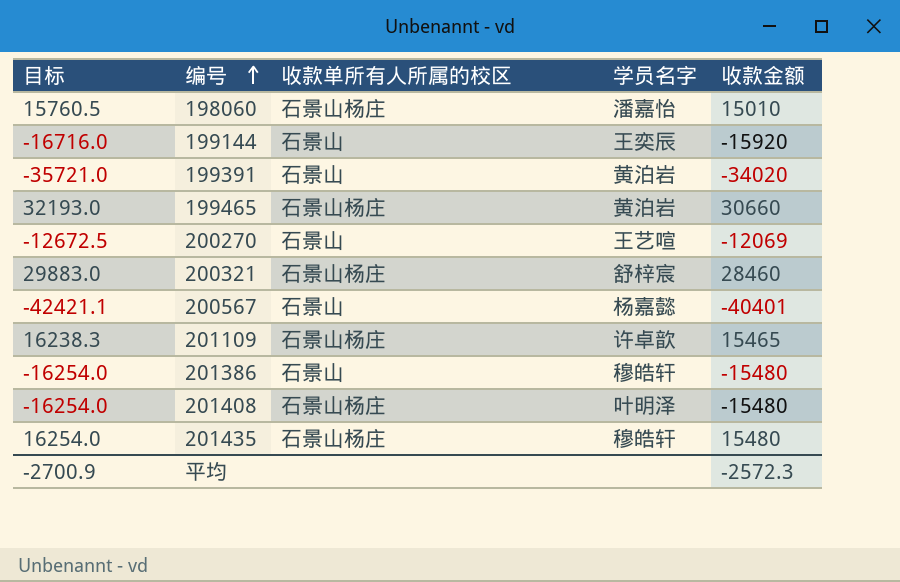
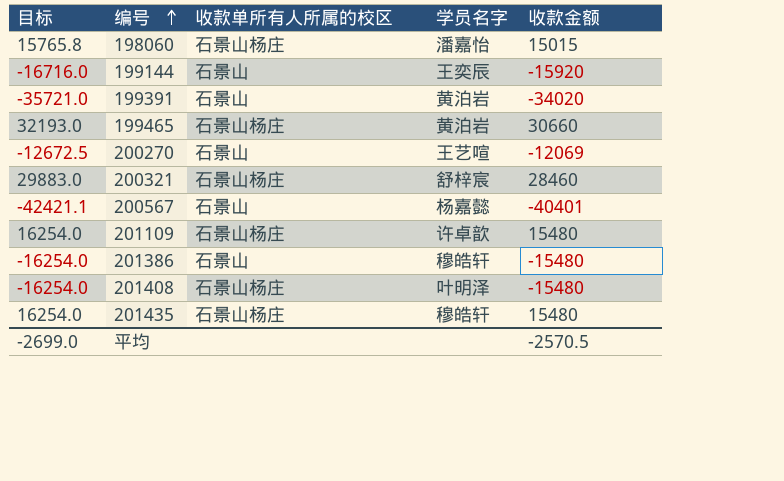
198060 | 目标: 15760.5 -> 15765.8
198060 | 收款金额: 15010 -> 15015
201109 | 目标: 16238.3 -> 16254.0
201109 | 收款金额: 15465 -> 15480
平均 | 目标: -2700.9 -> -2699.0
平均 | 收款金额: -2572.3 -> -2570.5

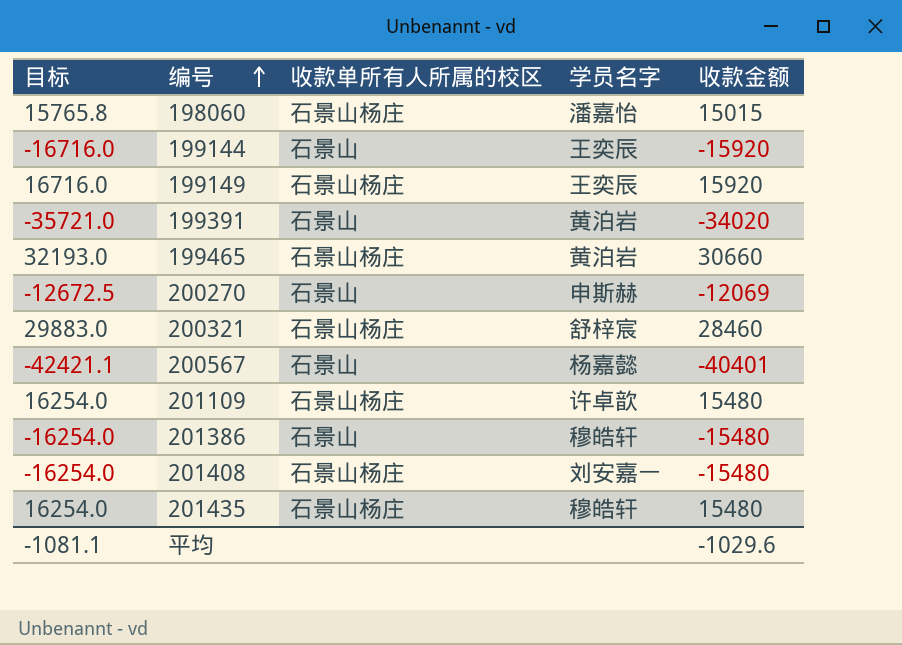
row 199149: none -> 16716.0 | 石景山杨庄 | 王奕辰 | 15920
200270 | 学员名字: 王艺喧 -> 申斯赫
201408 | 学员名字: 叶明泽 -> 刘安嘉一
平均 | 目标: -2699.0 -> -1081.1
平均 | 收款金额: -2570.5 -> -1029.6

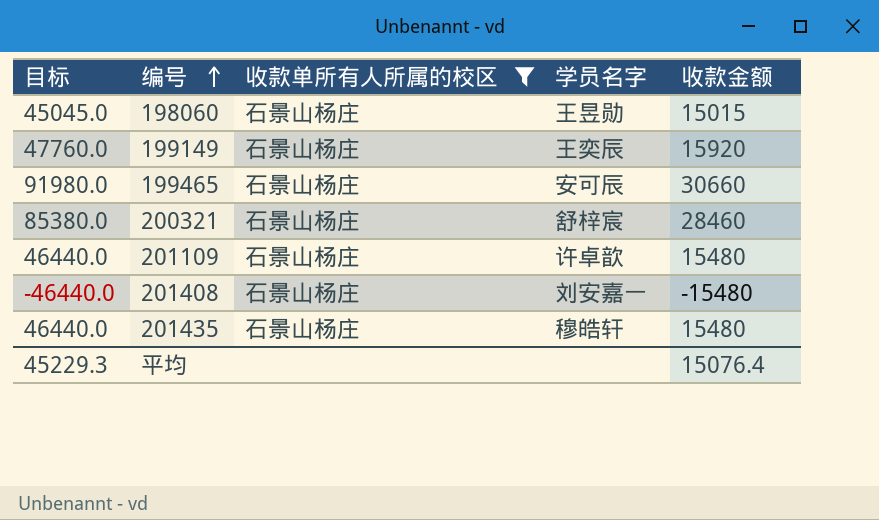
filter: none -> 收款单所有人所属的校区 = 石景山杨庄
column 目标 | formula: [收款金额] * 1.05 -> [收款金额] * 3
198060 | 学员名字: 潘嘉怡 -> 王昱勋
199465 | 学员名字: 黄泊岩 -> 安可辰
平均 | 目标: -1081.1 -> 45229.3
平均 | 收款金额: -1029.6 -> 15076.4

